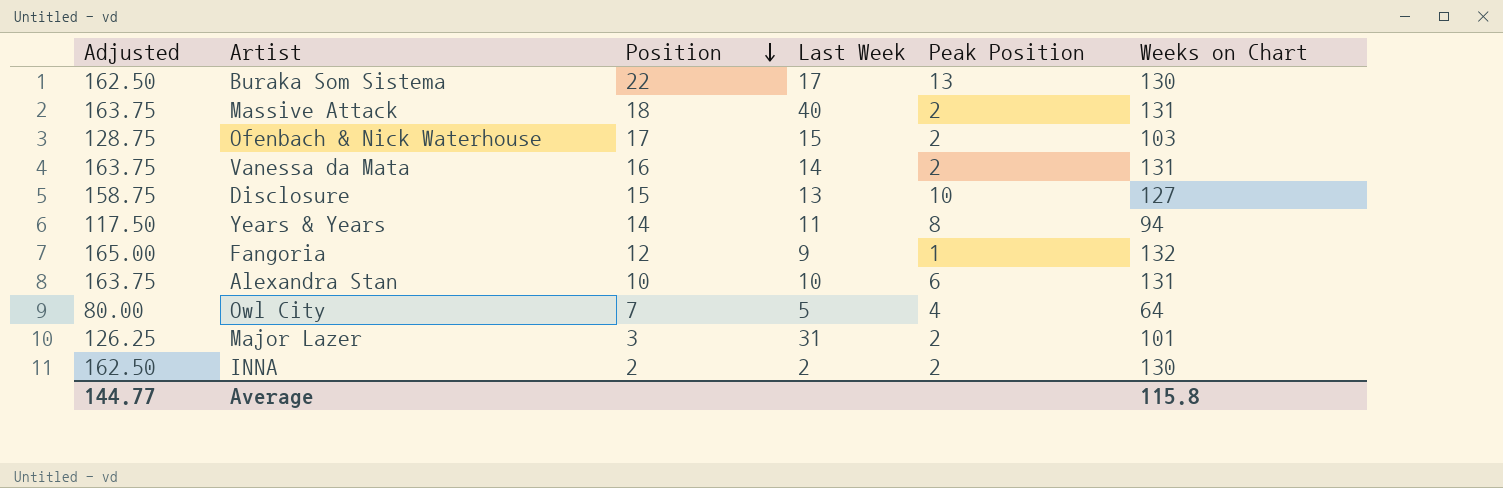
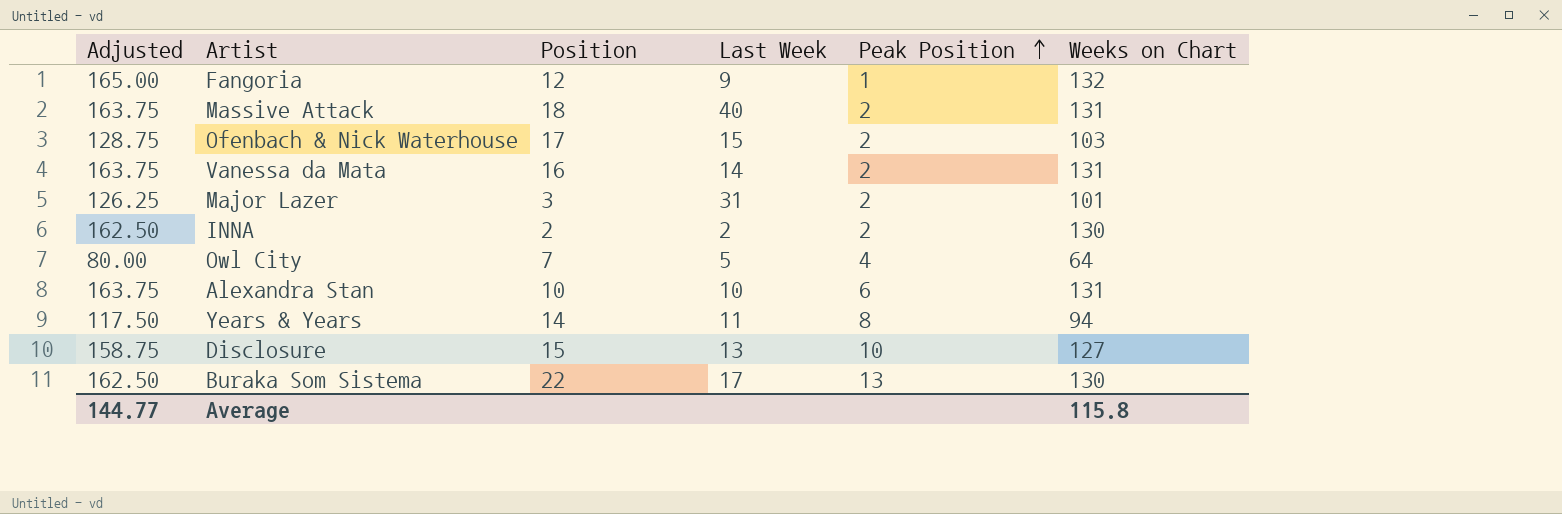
row order: Position descending -> Peak Position ascending

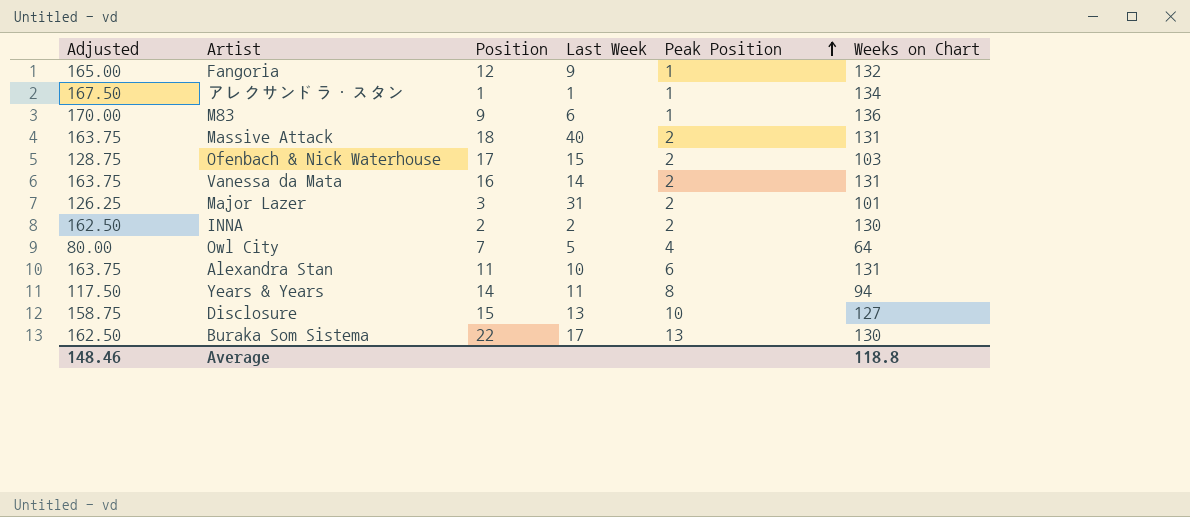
row アレクサンドラ・スタン: none -> 167.50 | 1 | 1 | 1 | 134
row M83: none -> 170.00 | 9 | 6 | 1 | 136
Alexandra Stan | Position: 10 -> 11
Average | Adjusted: 144.77 -> 148.46
Average | Weeks on Chart: 115.8 -> 118.8

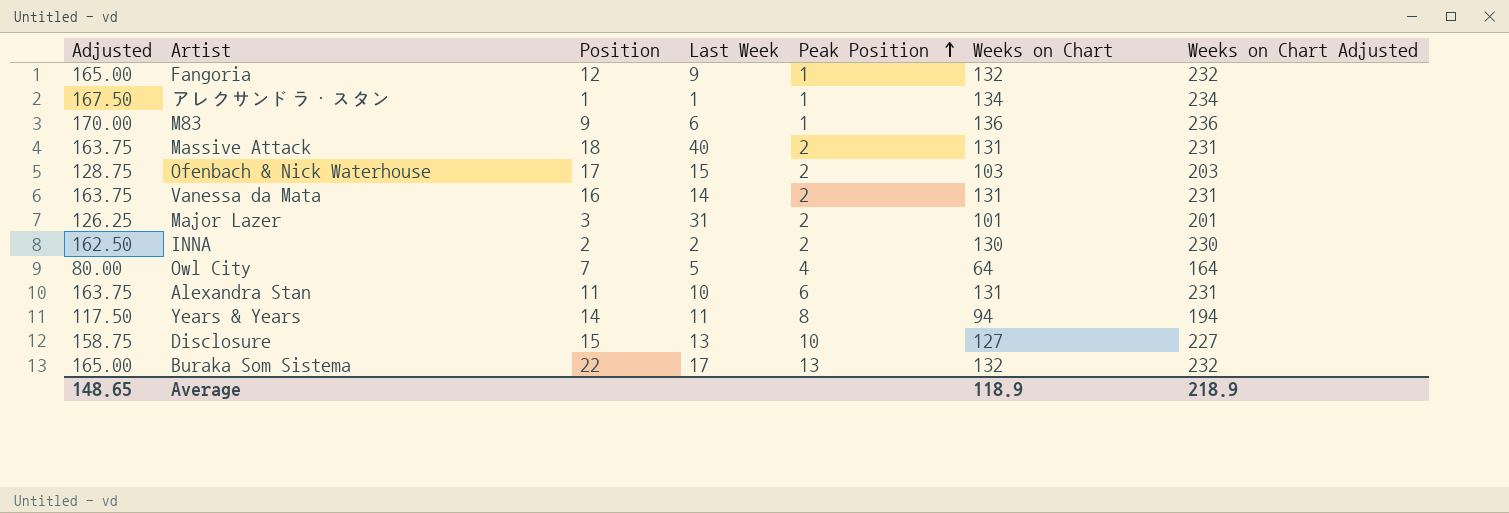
column Weeks on Chart Adjusted | formula: none -> [Weeks on Chart] + 100
Buraka Som Sistema | Adjusted: 162.50 -> 165.00
Buraka Som Sistema | Weeks on Chart: 130 -> 132
Average | Adjusted: 148.46 -> 148.65
Average | Weeks on Chart: 118.8 -> 118.9

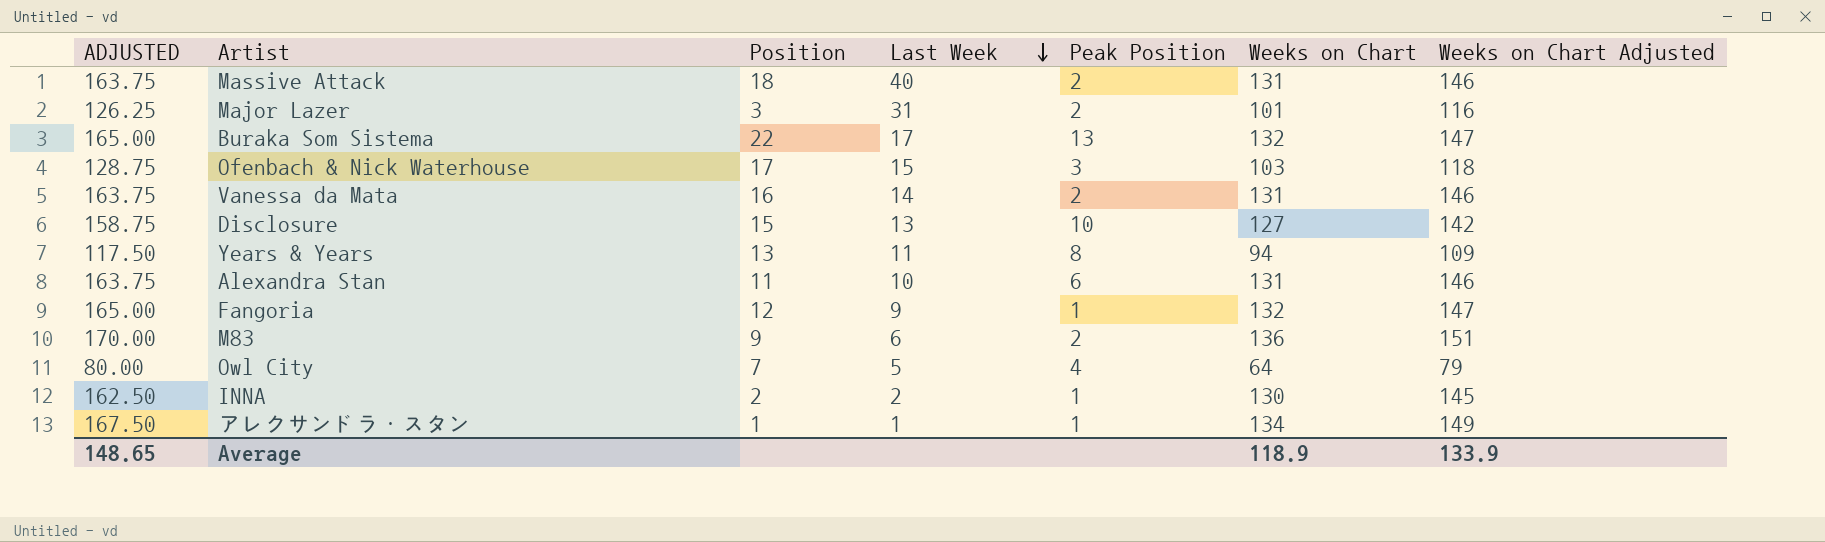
row order: Peak Position ascending -> Last Week descending
column name: Adjusted -> ADJUSTED
column Weeks on Chart Adjusted | formula: [Weeks on Chart] + 100 -> [Weeks on Chart] + 15
Ofenbach & Nick Waterhouse | Peak Position: 2 -> 3
Years & Years | Position: 14 -> 13
M83 | Peak Position: 1 -> 2
INNA | Peak Position: 2 -> 1
Average | Weeks on Chart Adjusted: 218.9 -> 133.9

